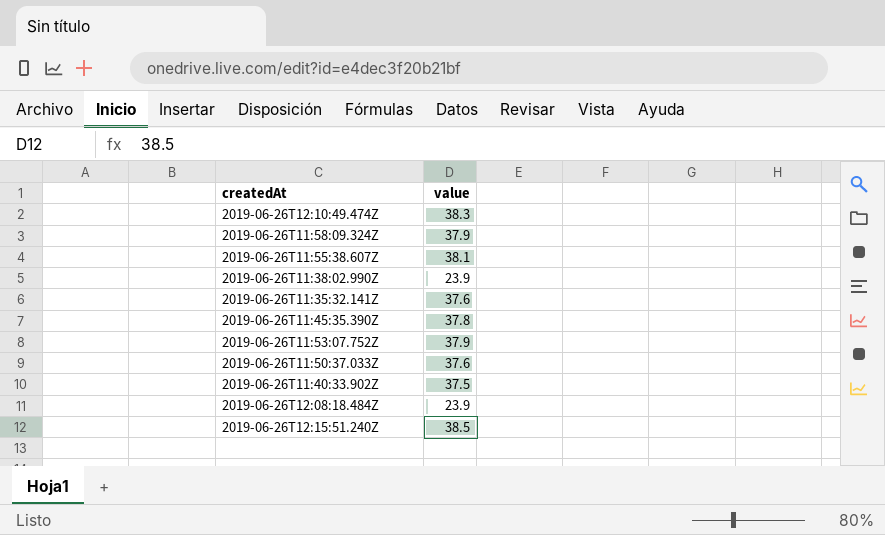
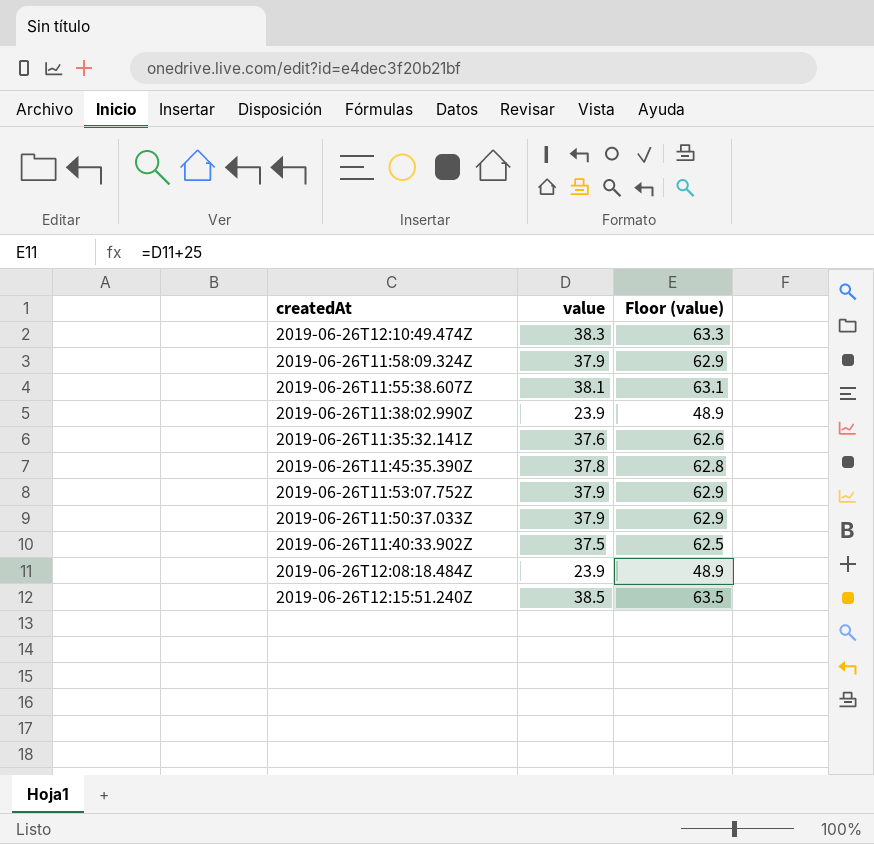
column Floor (value) | formula: none -> [value] + 25
2019-06-26T11:50:37.033Z | value: 37.6 -> 37.9

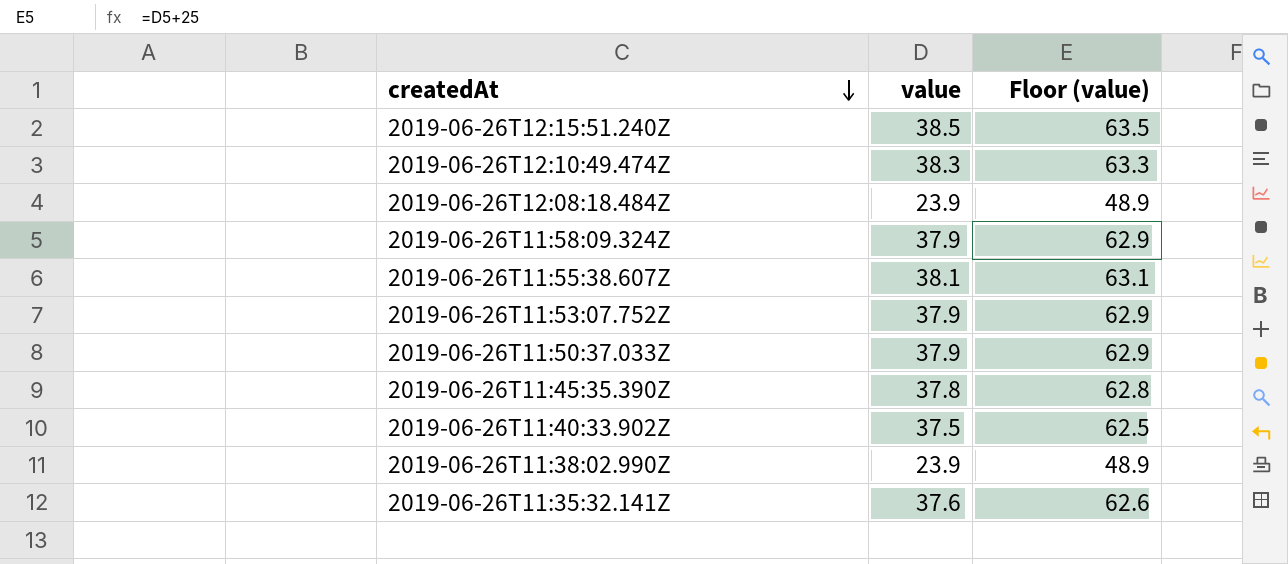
row order: none -> createdAt descending

